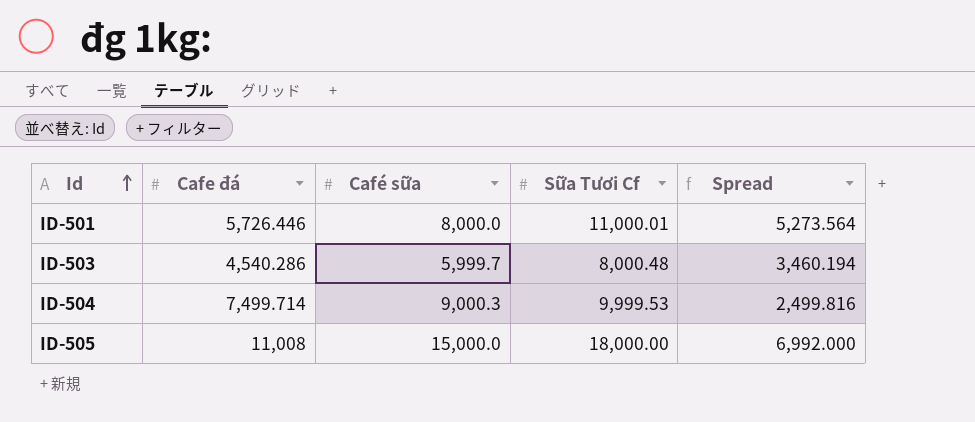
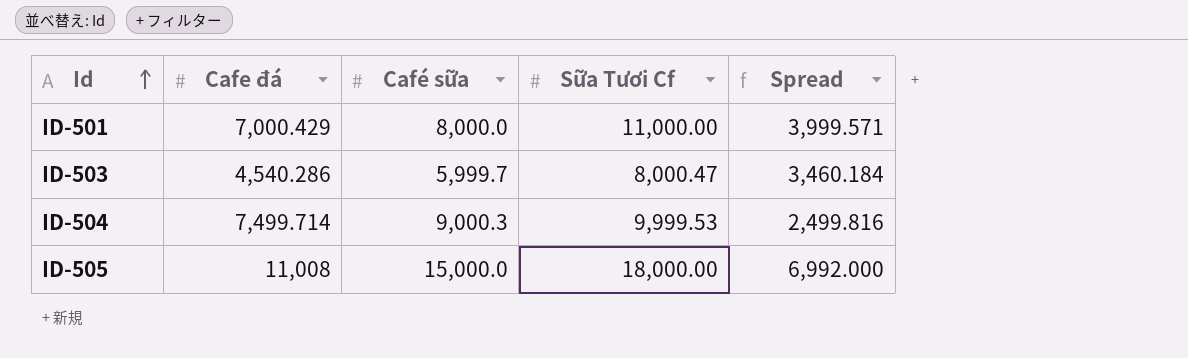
ID-501 | Cafe đá: 5,726.446 -> 7,000.429
ID-501 | Sữa Tươi Cf: 11,000.01 -> 11,000.00
ID-501 | Spread: 5,273.564 -> 3,999.571
ID-503 | Sữa Tươi Cf: 8,000.48 -> 8,000.47
ID-503 | Spread: 3,460.194 -> 3,460.184

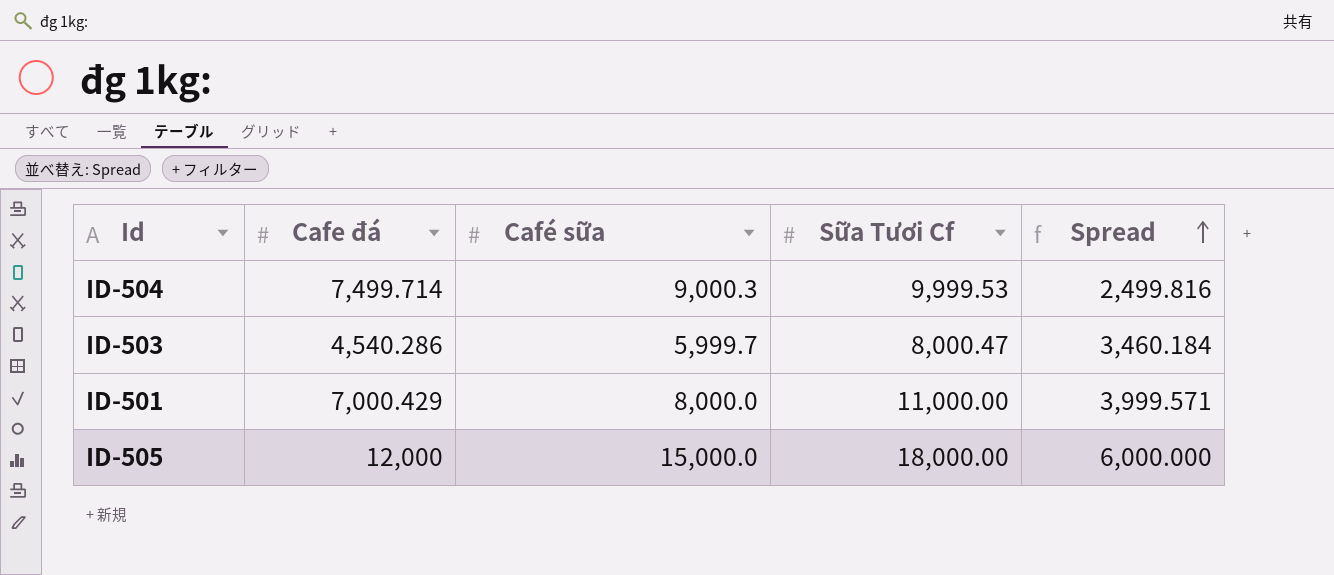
row order: Id ascending -> Spread ascending
ID-505 | Cafe đá: 11,008 -> 12,000
ID-505 | Spread: 6,992.000 -> 6,000.000

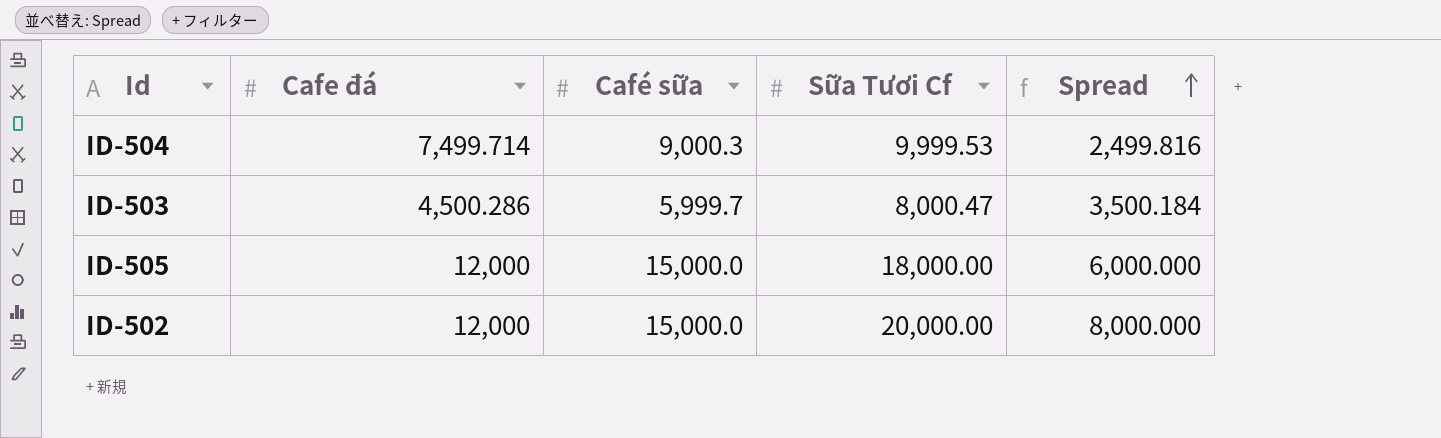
row ID-501: 7,000.429 | 8,000.0 | 11,000.00 | 3,999.571 -> none
ID-503 | Cafe đá: 4,540.286 -> 4,500.286
ID-503 | Spread: 3,460.184 -> 3,500.184
row ID-502: none -> 12,000 | 15,000.0 | 20,000.00 | 8,000.000

